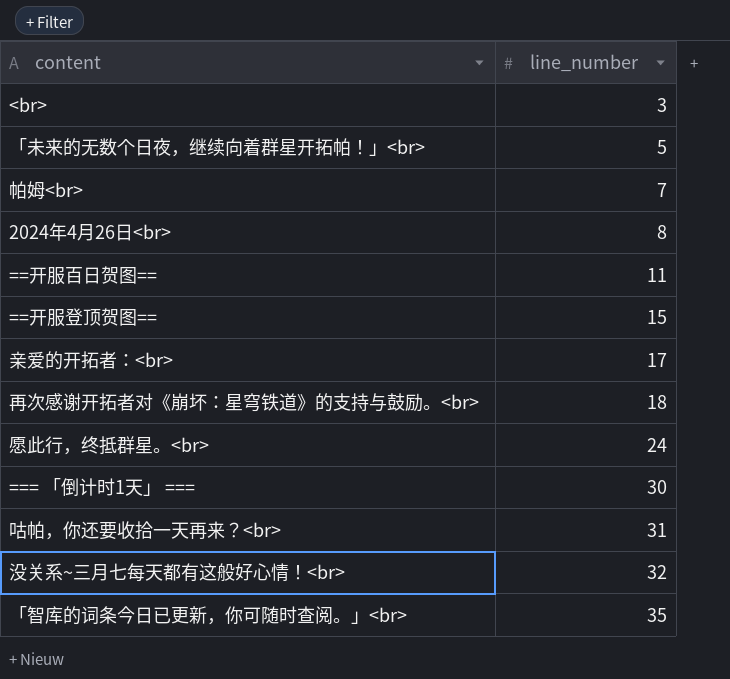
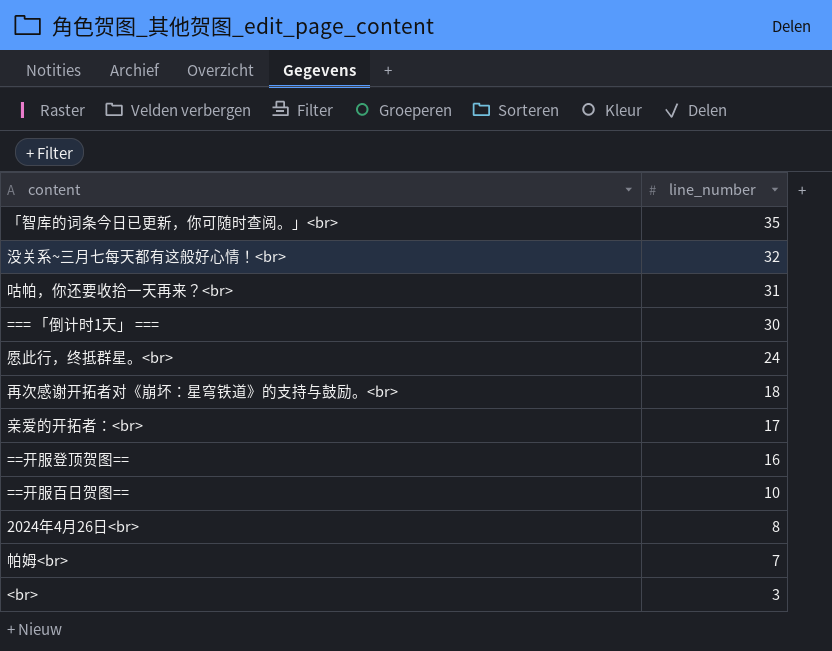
row order: line_number ascending -> line_number descending
row 「未来的无数个日夜，继续向着群星开拓帕！」<br>: 5 -> none
==开服登顶贺图== | line_number: 15 -> 16
==开服百日贺图== | line_number: 11 -> 10

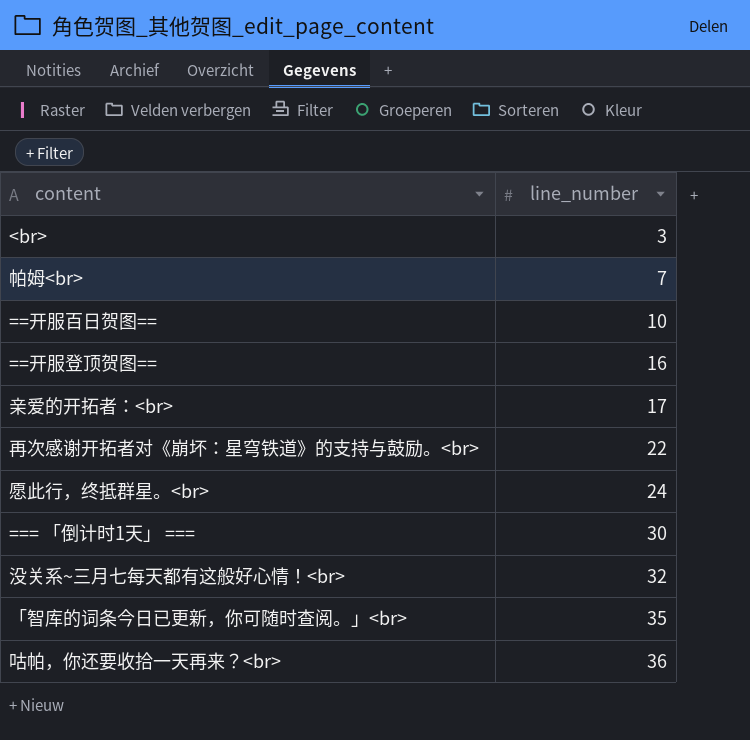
row order: line_number descending -> line_number ascending
row 2024年4月26日<br>: 8 -> none
再次感谢开拓者对《崩坏：星穹铁道》的支持与鼓励。<br> | line_number: 18 -> 22
咕帕，你还要收拾一天再来？<br> | line_number: 31 -> 36

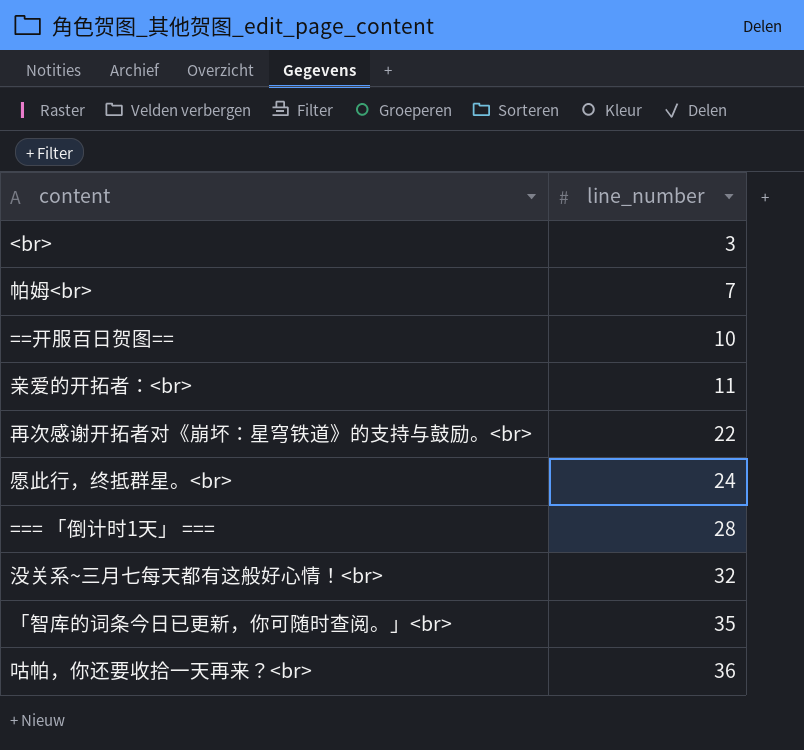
row ==开服登顶贺图==: 16 -> none
亲爱的开拓者：<br> | line_number: 17 -> 11
=== 「倒计时1天」 === | line_number: 30 -> 28

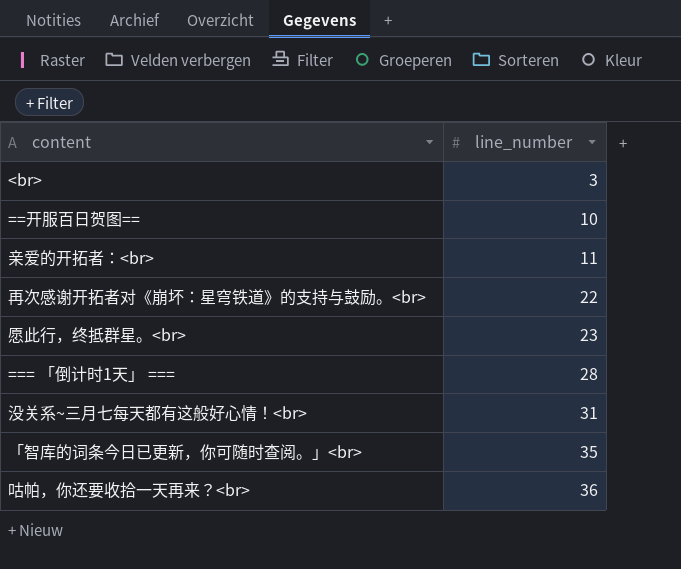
row 帕姆<br>: 7 -> none
愿此行，终抵群星。<br> | line_number: 24 -> 23
没关系~三月七每天都有这般好心情！<br> | line_number: 32 -> 31

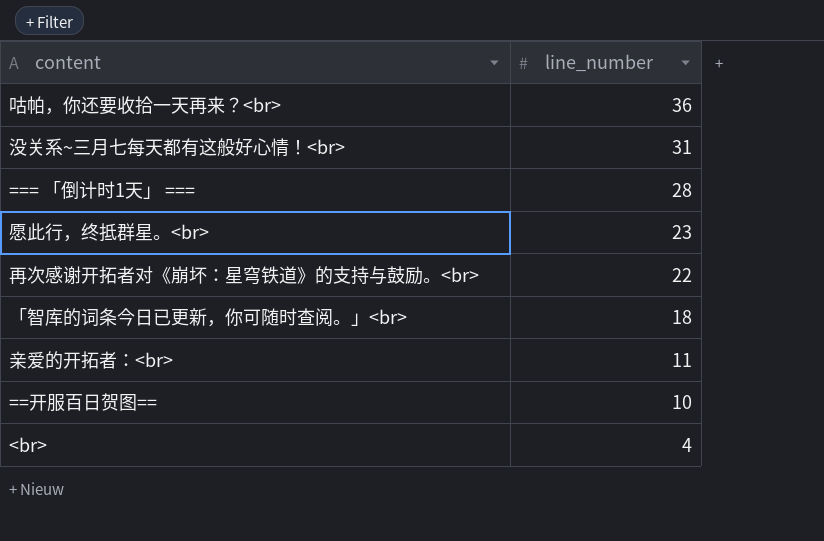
row order: line_number ascending -> line_number descending
「智库的词条今日已更新，你可随时查阅。」<br> | line_number: 35 -> 18
<br> | line_number: 3 -> 4

